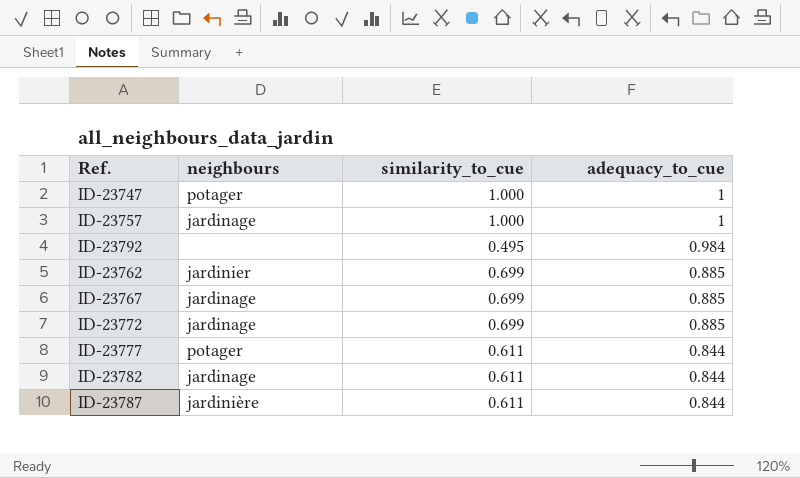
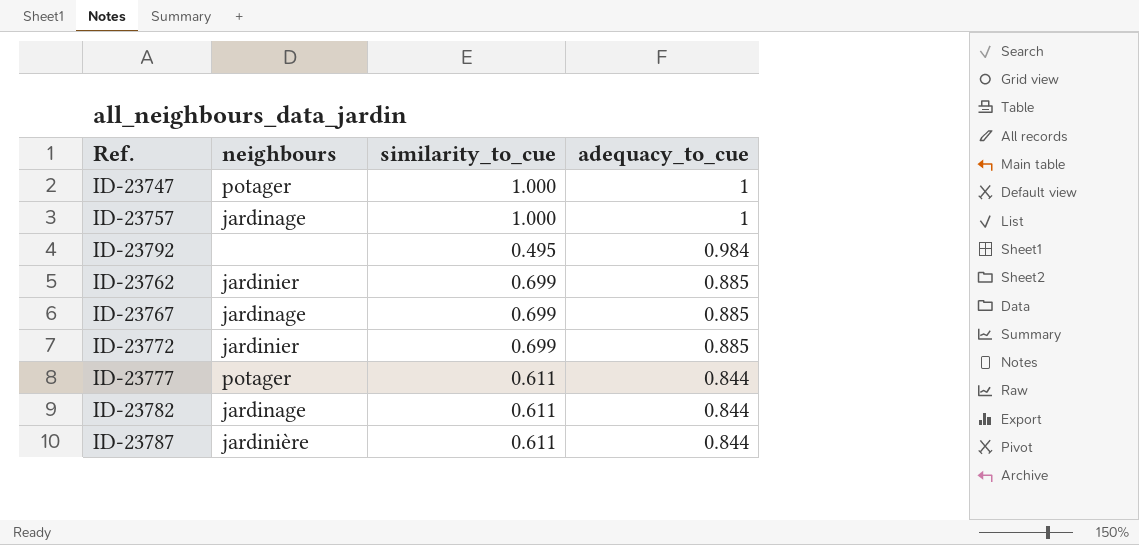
ID-23772 | neighbours: jardinage -> jardinier

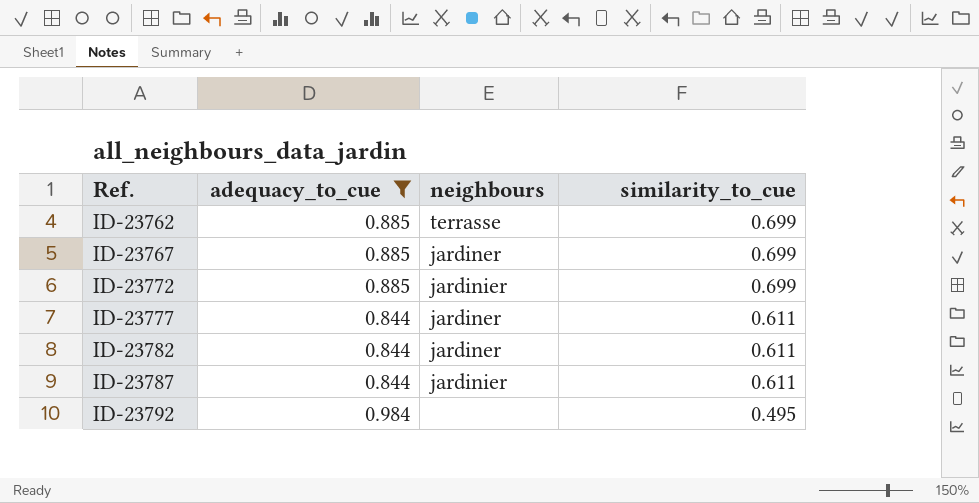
filter: none -> adequacy_to_cue != 1
row order: adequacy_to_cue descending -> Ref. ascending
column adequacy_to_cue | position: 4 -> 2
ID-23762 | neighbours: jardinier -> terrasse
ID-23767 | neighbours: jardinage -> jardiner
ID-23777 | neighbours: potager -> jardiner
ID-23782 | neighbours: jardinage -> jardiner
ID-23787 | neighbours: jardinière -> jardinier

